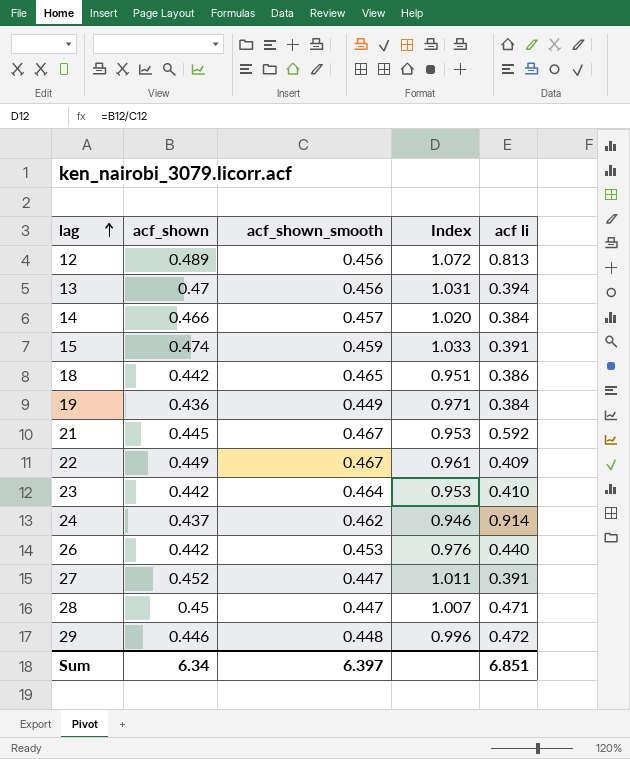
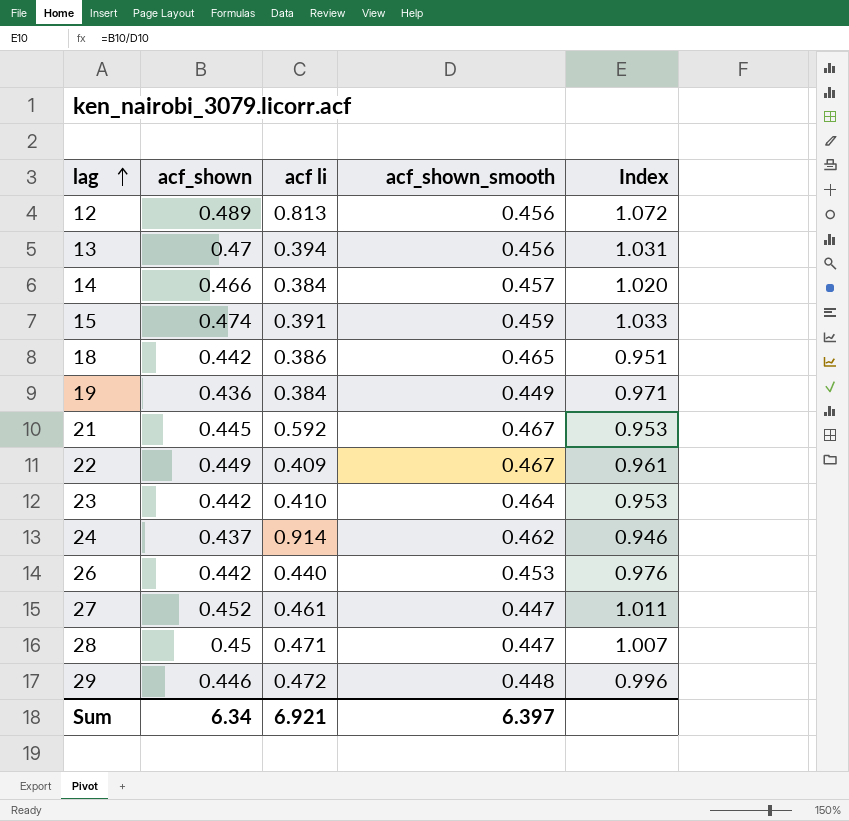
column acf li | position: 5 -> 3
27 | acf li: 0.391 -> 0.461
Sum | acf li: 6.851 -> 6.921

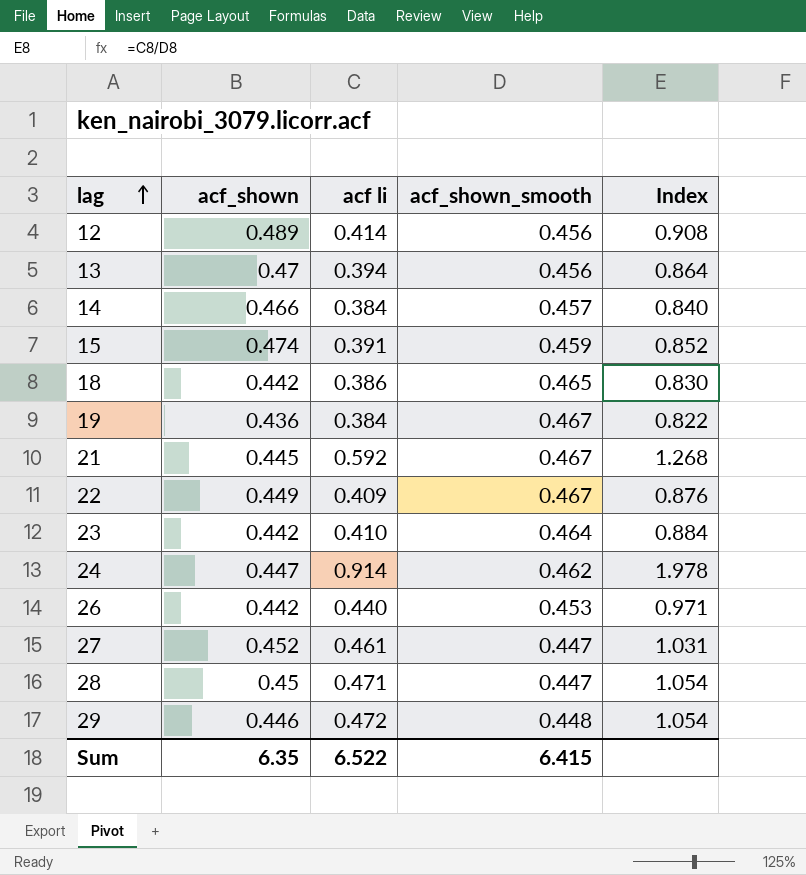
column Index | formula: [acf_shown] / [acf_shown_smooth] -> [acf li] / [acf_shown_smooth]
12 | acf li: 0.813 -> 0.414
19 | acf_shown_smooth: 0.449 -> 0.467
24 | acf_shown: 0.437 -> 0.447
Sum | acf_shown: 6.34 -> 6.35
Sum | acf li: 6.921 -> 6.522
Sum | acf_shown_smooth: 6.397 -> 6.415

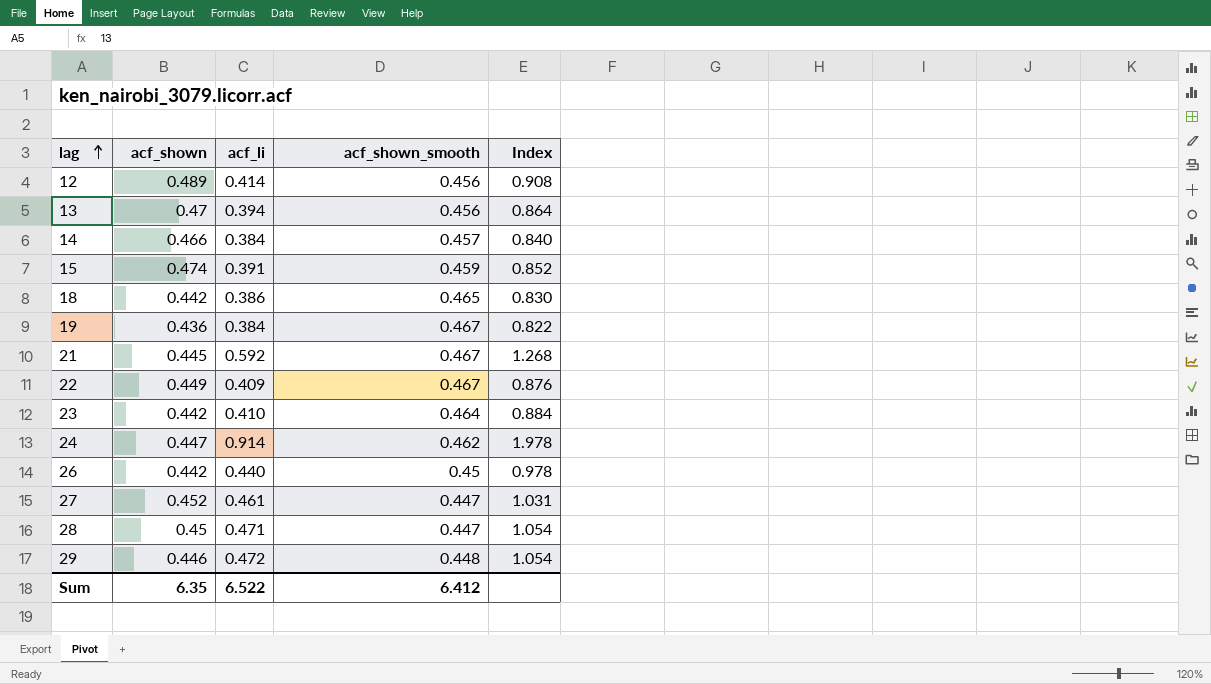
column name: acf li -> acf_li
26 | acf_shown_smooth: 0.453 -> 0.45
26 | Index: 0.971 -> 0.978
Sum | acf_shown_smooth: 6.415 -> 6.412

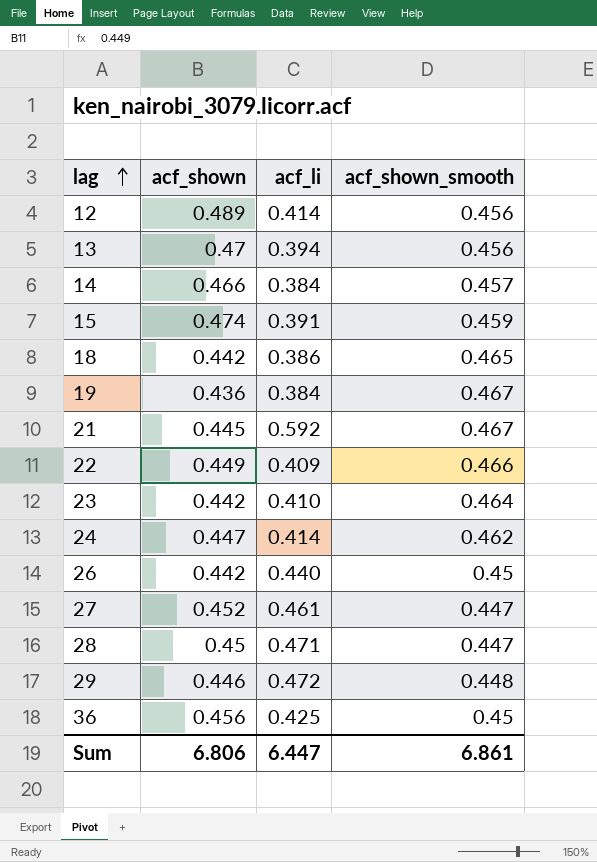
column Index | formula: [acf_li] / [acf_shown_smooth] -> none
22 | acf_shown_smooth: 0.467 -> 0.466
24 | acf_li: 0.914 -> 0.414
row 36: none -> 0.456 | 0.425 | 0.45
Sum | acf_shown: 6.35 -> 6.806
Sum | acf_li: 6.522 -> 6.447
Sum | acf_shown_smooth: 6.412 -> 6.861

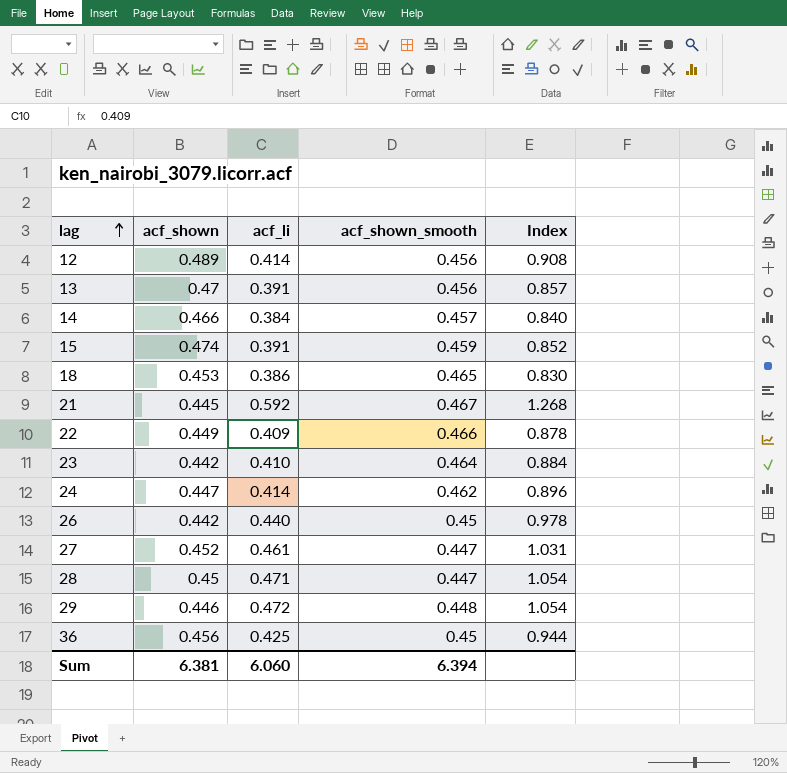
column Index | formula: none -> [acf_li] / [acf_shown_smooth]
row 19: 0.436 | 0.384 | 0.467 -> none
13 | acf_li: 0.394 -> 0.391
18 | acf_shown: 0.442 -> 0.453
Sum | acf_shown: 6.806 -> 6.381
Sum | acf_li: 6.447 -> 6.060
Sum | acf_shown_smooth: 6.861 -> 6.394

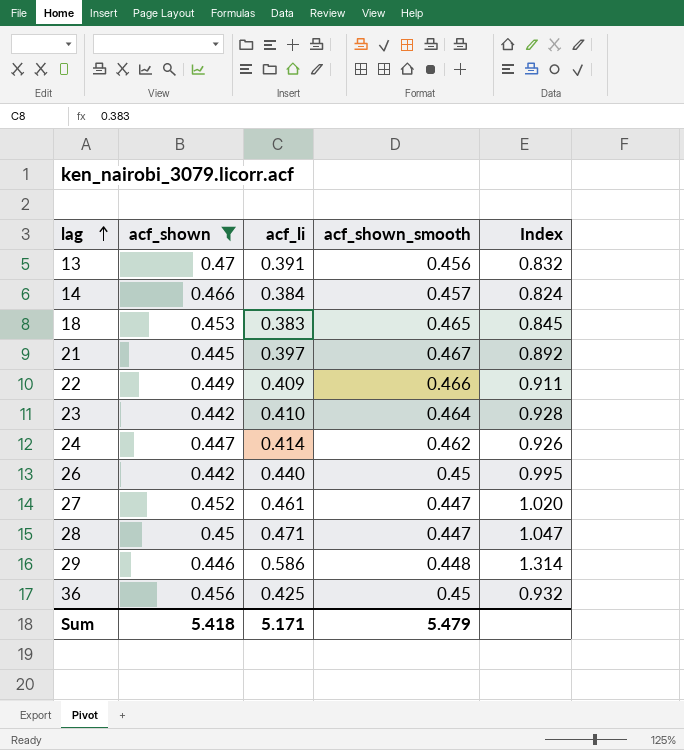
filter: none -> acf_shown <= 0.47
column Index | formula: [acf_li] / [acf_shown_smooth] -> [acf_li] / [acf_shown]
18 | acf_li: 0.386 -> 0.383
21 | acf_li: 0.592 -> 0.397
29 | acf_li: 0.472 -> 0.586
Sum | acf_shown: 6.381 -> 5.418
Sum | acf_li: 6.060 -> 5.171
Sum | acf_shown_smooth: 6.394 -> 5.479

